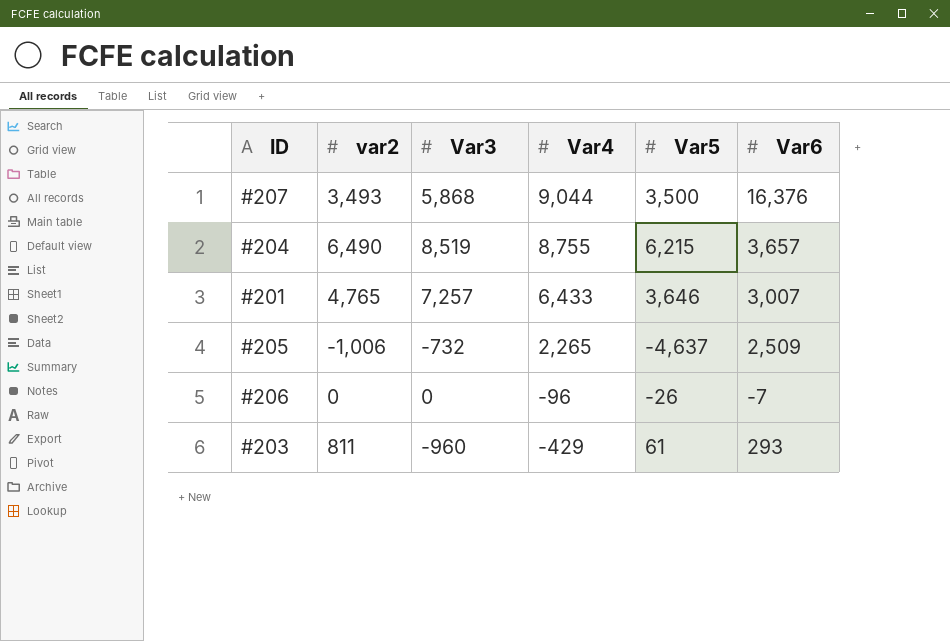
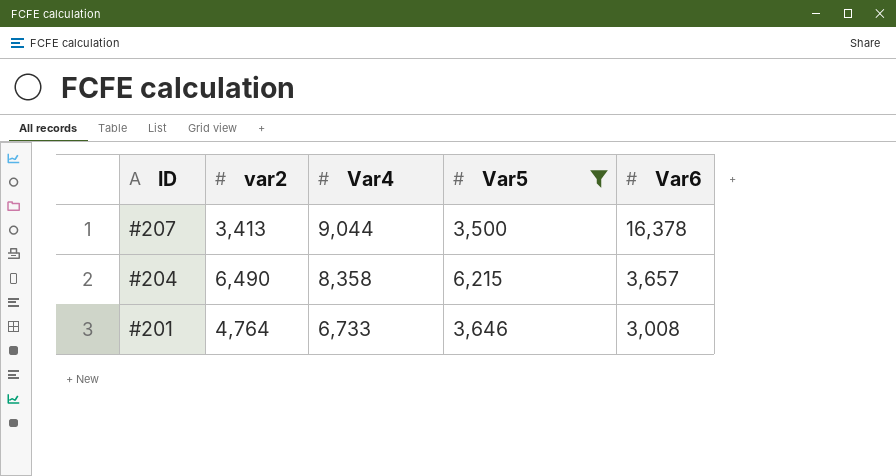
filter: none -> Var5 >= 3,500
column Var3 | position: 3 -> none
#207 | var2: 3,493 -> 3,413
#207 | Var6: 16,376 -> 16,378
#204 | Var4: 8,755 -> 8,358
#201 | var2: 4,765 -> 4,764
#201 | Var4: 6,433 -> 6,733
#201 | Var6: 3,007 -> 3,008

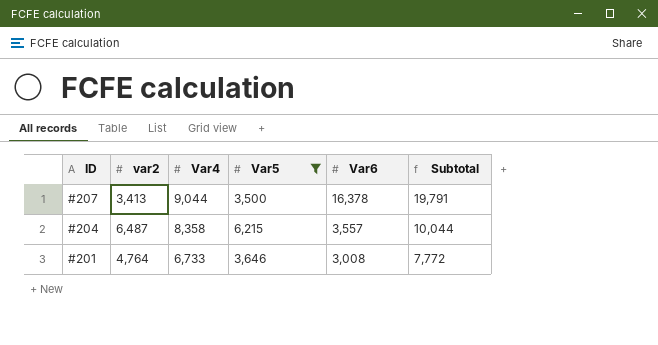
column Subtotal | formula: none -> [var2] + [Var6]
#204 | var2: 6,490 -> 6,487
#204 | Var6: 3,657 -> 3,557

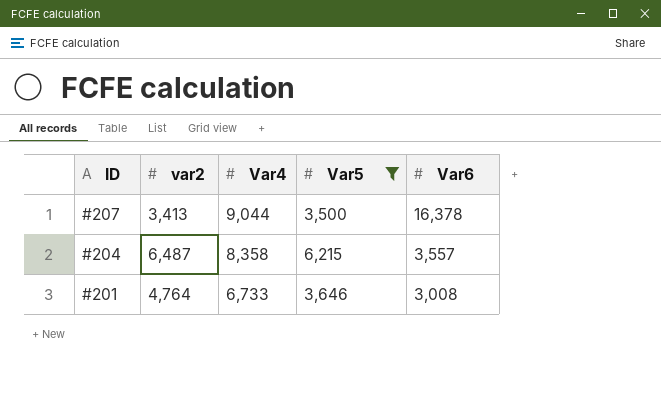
column Subtotal | formula: [var2] + [Var6] -> none

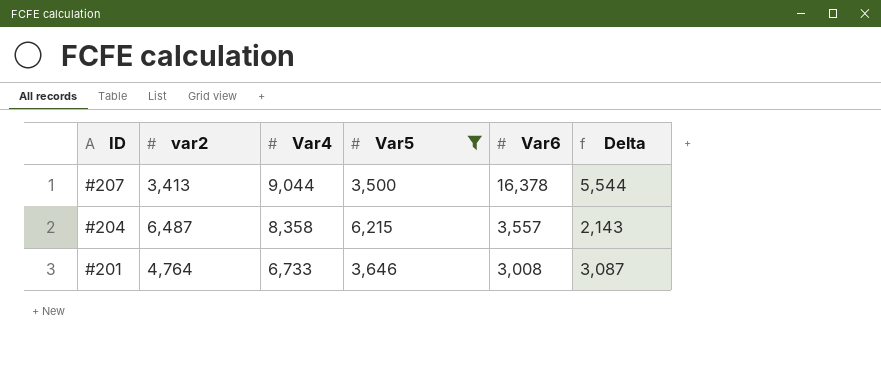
column Delta | formula: none -> [Var4] - [Var5]

